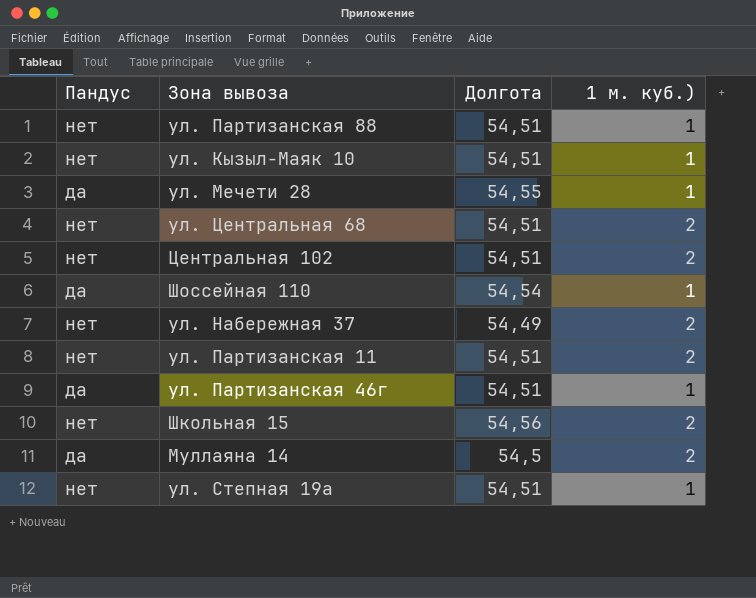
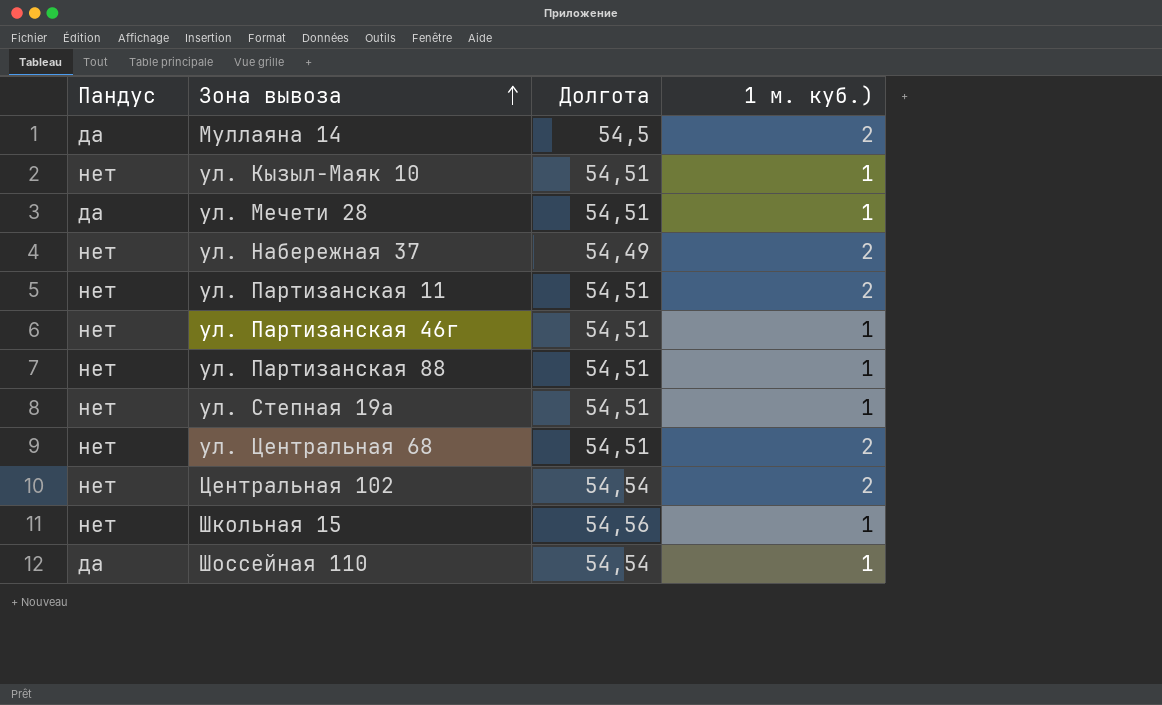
row order: none -> Зона вывоза ascending
ул. Мечети 28 | Долгота: 54,55 -> 54,51
ул. Партизанская 46г | Пандус: да -> нет
Центральная 102 | Долгота: 54,51 -> 54,54
Школьная 15 | 1 м. куб.): 2 -> 1

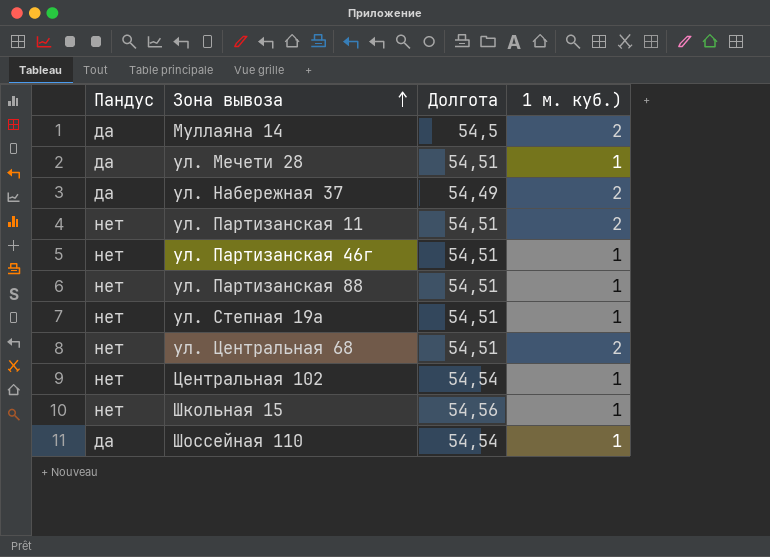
row ул. Кызыл-Маяк 10: нет | 54,51 | 1 -> none
ул. Набережная 37 | Пандус: нет -> да
Центральная 102 | 1 м. куб.): 2 -> 1

